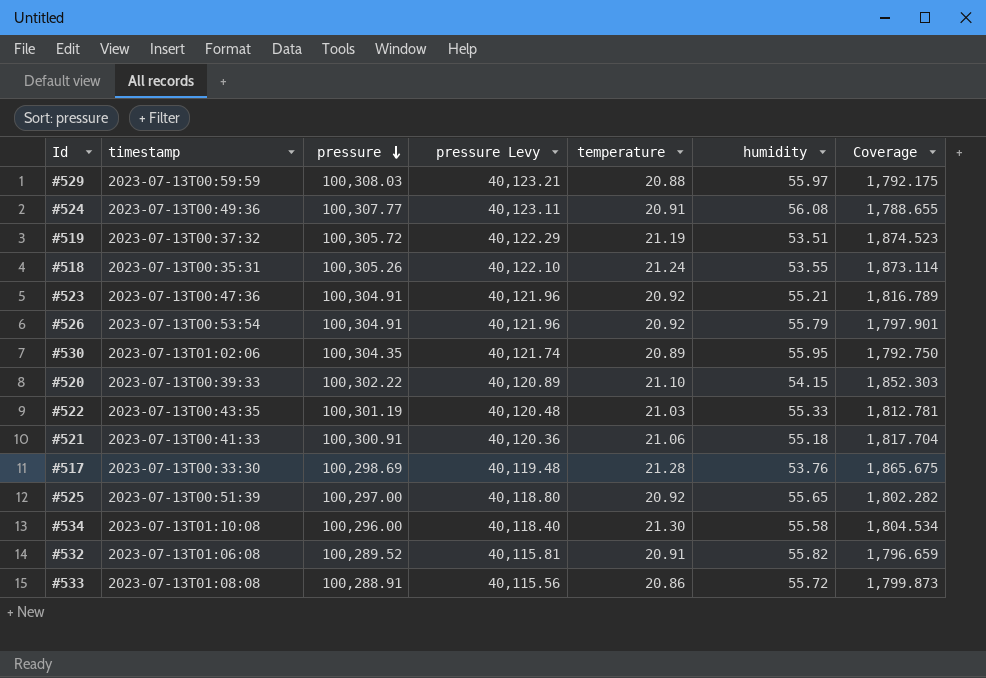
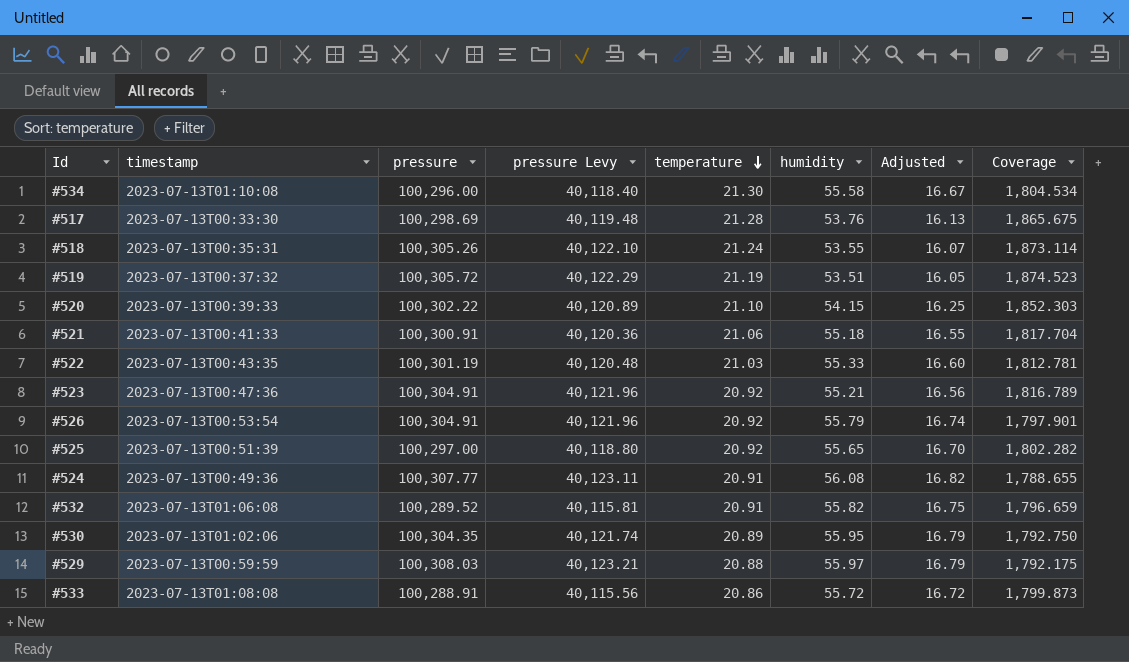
row order: pressure descending -> temperature descending
column Adjusted | formula: none -> [humidity] * 0.3

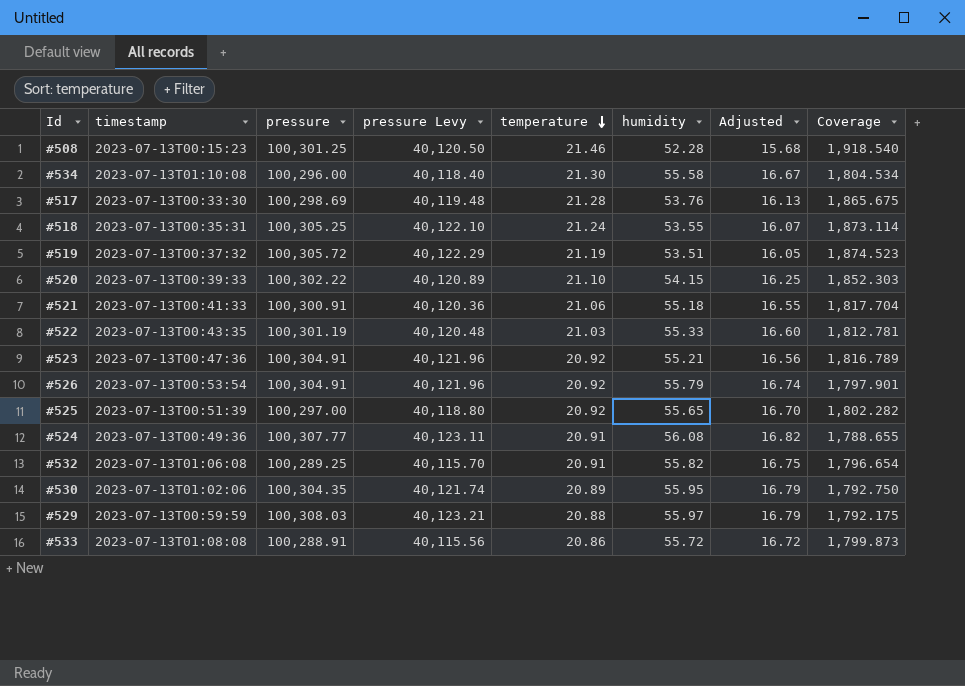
row #508: none -> 2023-07-13T00:15:23 | 100,301.25 | 40,120.50 | 21.46 | 52.28 | 15.68 | 1,918.540
#518 | pressure: 100,305.26 -> 100,305.25
#532 | pressure: 100,289.52 -> 100,289.25
#532 | pressure Levy: 40,115.81 -> 40,115.70
#532 | Coverage: 1,796.659 -> 1,796.654

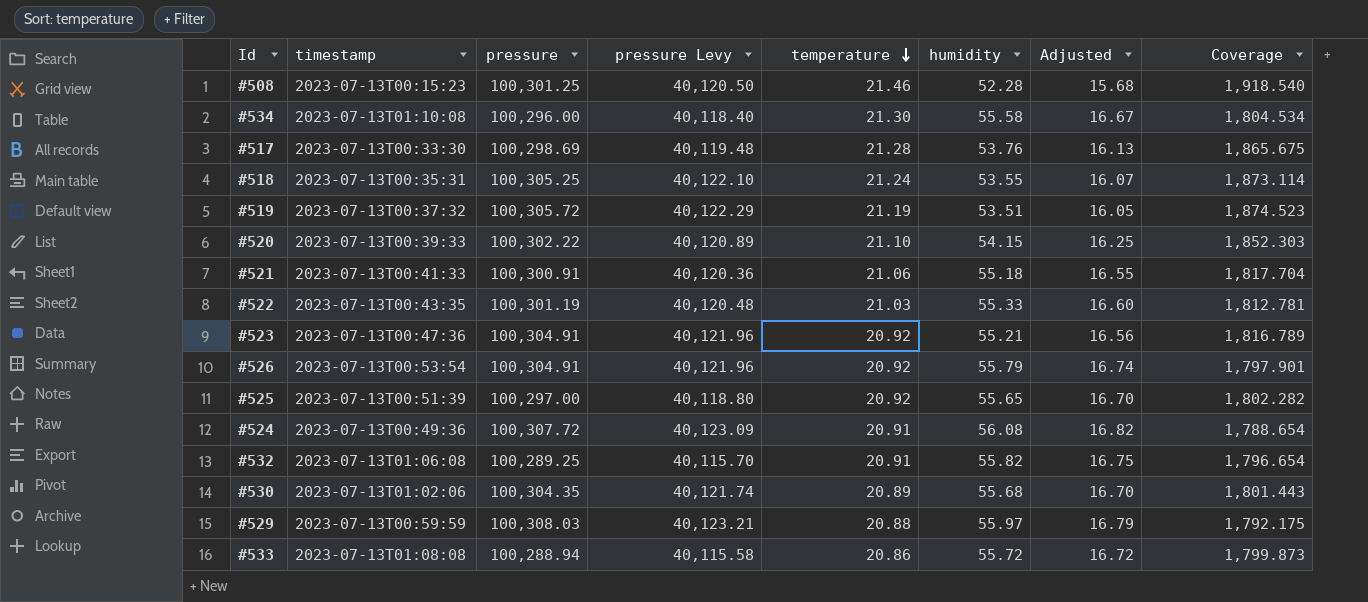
#524 | pressure: 100,307.77 -> 100,307.72
#524 | pressure Levy: 40,123.11 -> 40,123.09
#524 | Coverage: 1,788.655 -> 1,788.654
#530 | humidity: 55.95 -> 55.68
#530 | Adjusted: 16.79 -> 16.70
#530 | Coverage: 1,792.750 -> 1,801.443
#533 | pressure: 100,288.91 -> 100,288.94
#533 | pressure Levy: 40,115.56 -> 40,115.58

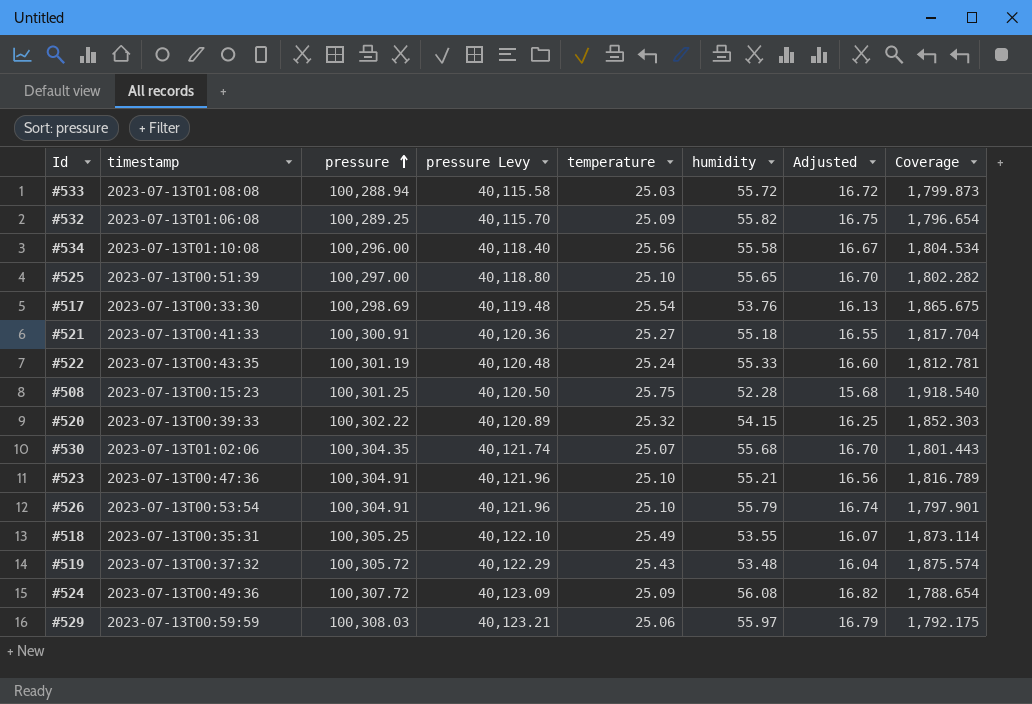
row order: temperature descending -> pressure ascending
#533 | temperature: 20.86 -> 25.03
#532 | temperature: 20.91 -> 25.09
#534 | temperature: 21.30 -> 25.56
#525 | temperature: 20.92 -> 25.10
#517 | temperature: 21.28 -> 25.54
#521 | temperature: 21.06 -> 25.27
#522 | temperature: 21.03 -> 25.24
#508 | temperature: 21.46 -> 25.75
#520 | temperature: 21.10 -> 25.32
#530 | temperature: 20.89 -> 25.07
#523 | temperature: 20.92 -> 25.10
#526 | temperature: 20.92 -> 25.10
#518 | temperature: 21.24 -> 25.49
#519 | temperature: 21.19 -> 25.43
#519 | humidity: 53.51 -> 53.48
#519 | Adjusted: 16.05 -> 16.04
#519 | Coverage: 1,874.523 -> 1,875.574
#524 | temperature: 20.91 -> 25.09
#529 | temperature: 20.88 -> 25.06

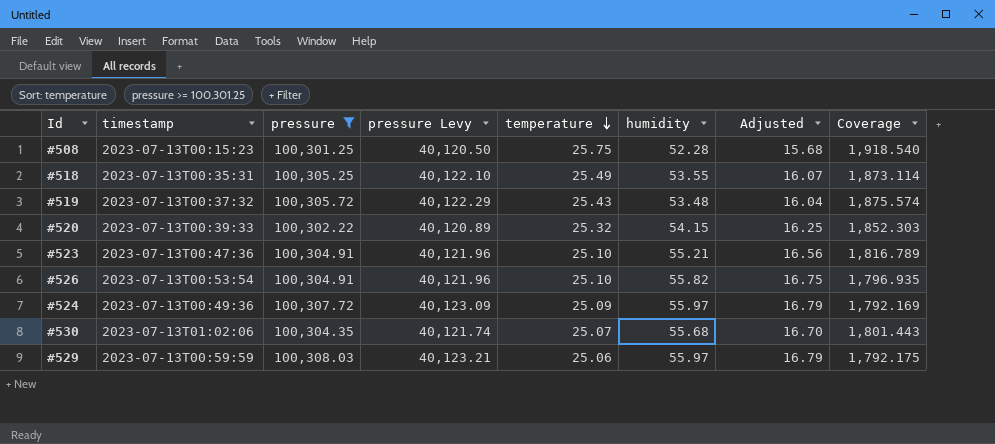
filter: none -> pressure >= 100,301.25
row order: pressure ascending -> temperature descending
#526 | humidity: 55.79 -> 55.82
#526 | Adjusted: 16.74 -> 16.75
#526 | Coverage: 1,797.901 -> 1,796.935
#524 | humidity: 56.08 -> 55.97
#524 | Adjusted: 16.82 -> 16.79
#524 | Coverage: 1,788.654 -> 1,792.169

